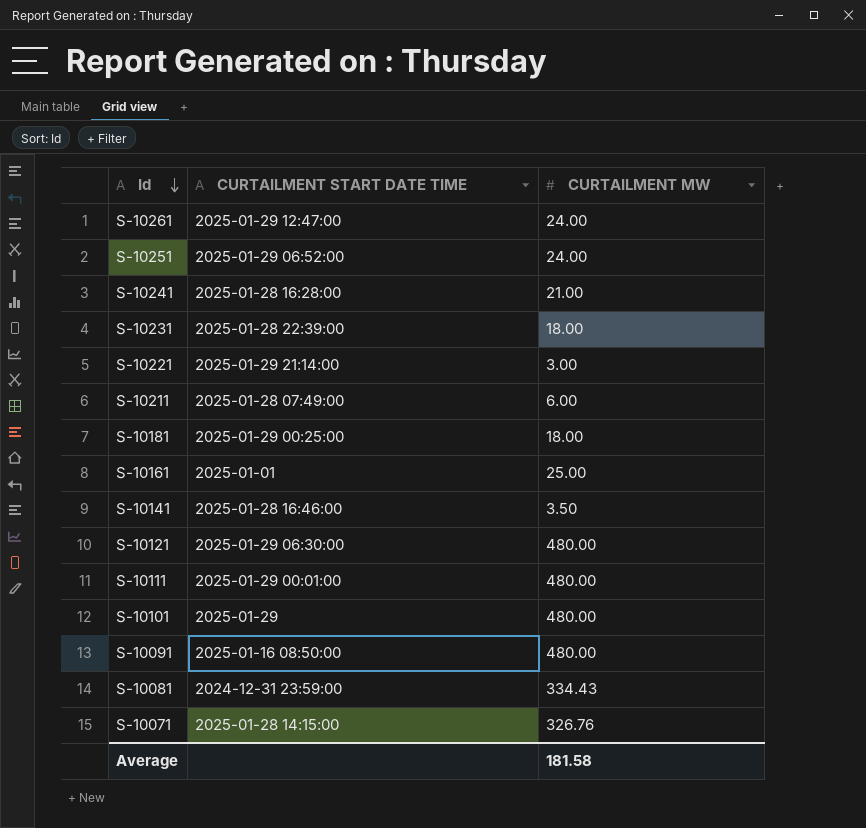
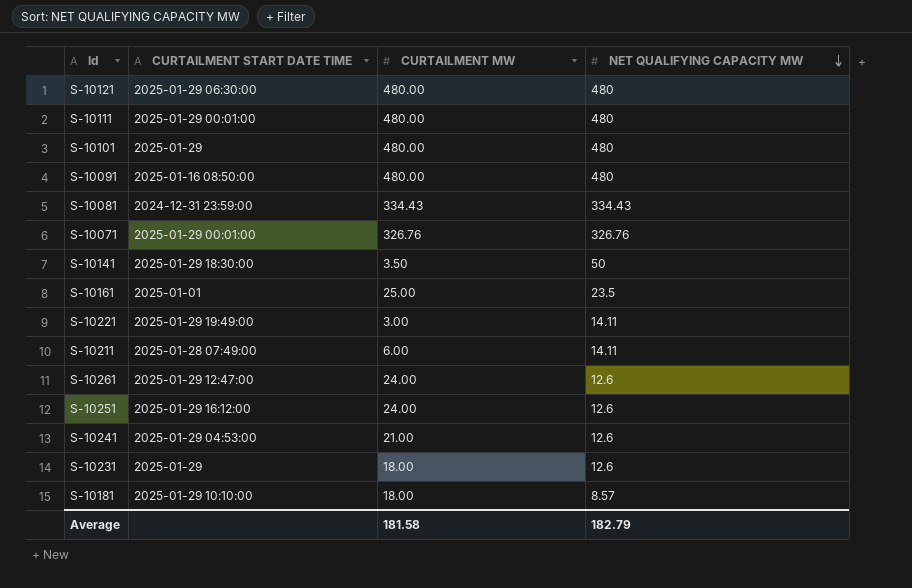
row order: Id descending -> NET QUALIFYING CAPACITY MW descending
column NET QUALIFYING CAPACITY MW | position: none -> 4
S-10071 | CURTAILMENT START DATE TIME: 2025-01-28 14:15:00 -> 2025-01-29 00:01:00
S-10141 | CURTAILMENT START DATE TIME: 2025-01-28 16:46:00 -> 2025-01-29 18:30:00
S-10221 | CURTAILMENT START DATE TIME: 2025-01-29 21:14:00 -> 2025-01-29 19:49:00
S-10251 | CURTAILMENT START DATE TIME: 2025-01-29 06:52:00 -> 2025-01-29 16:12:00
S-10241 | CURTAILMENT START DATE TIME: 2025-01-28 16:28:00 -> 2025-01-29 04:53:00
S-10231 | CURTAILMENT START DATE TIME: 2025-01-28 22:39:00 -> 2025-01-29
S-10181 | CURTAILMENT START DATE TIME: 2025-01-29 00:25:00 -> 2025-01-29 10:10:00

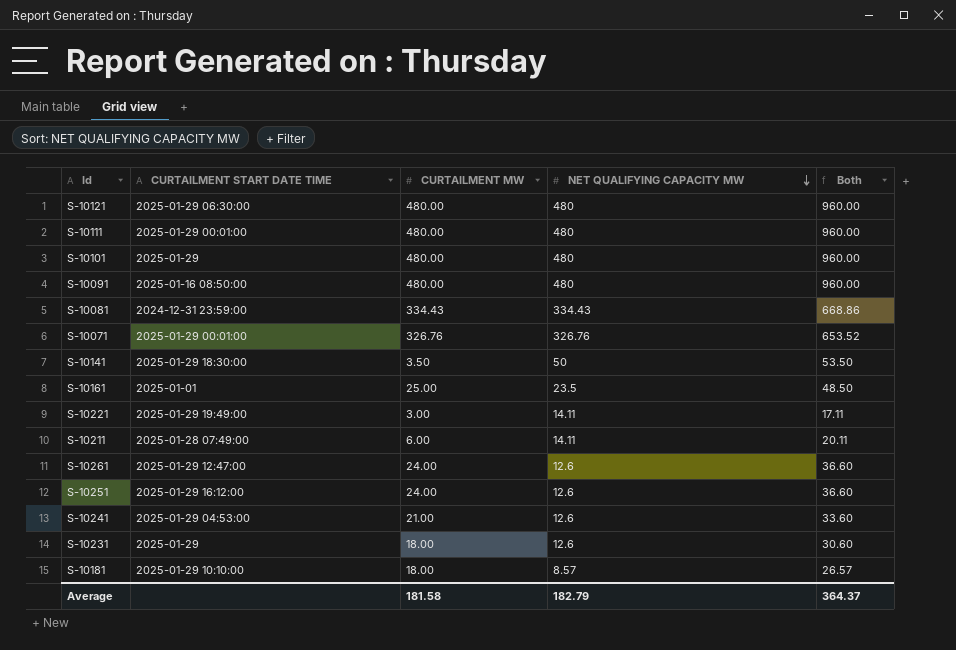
column Both | formula: none -> [CURTAILMENT MW] + [NET QUALIFYING CAPACITY MW]

